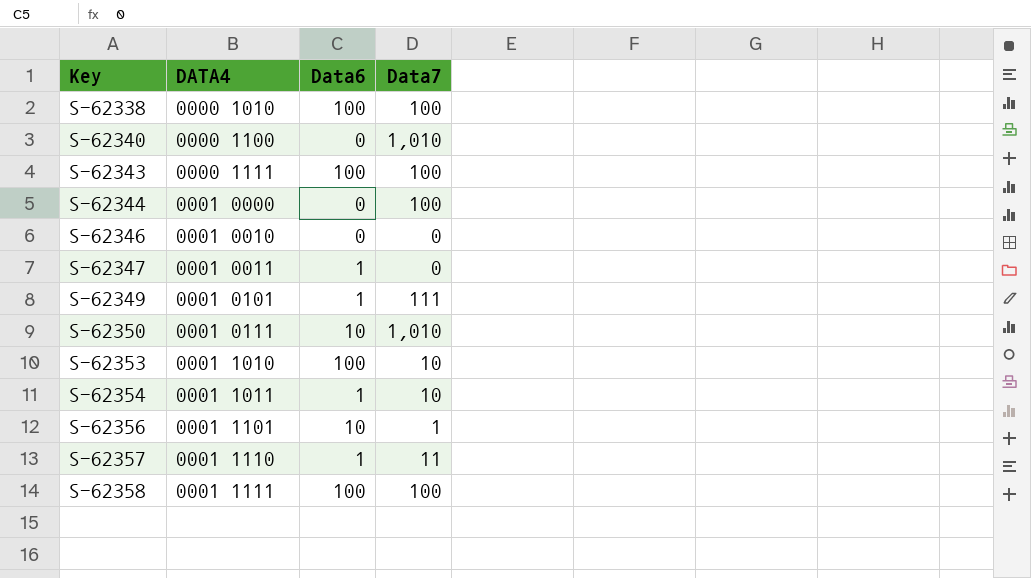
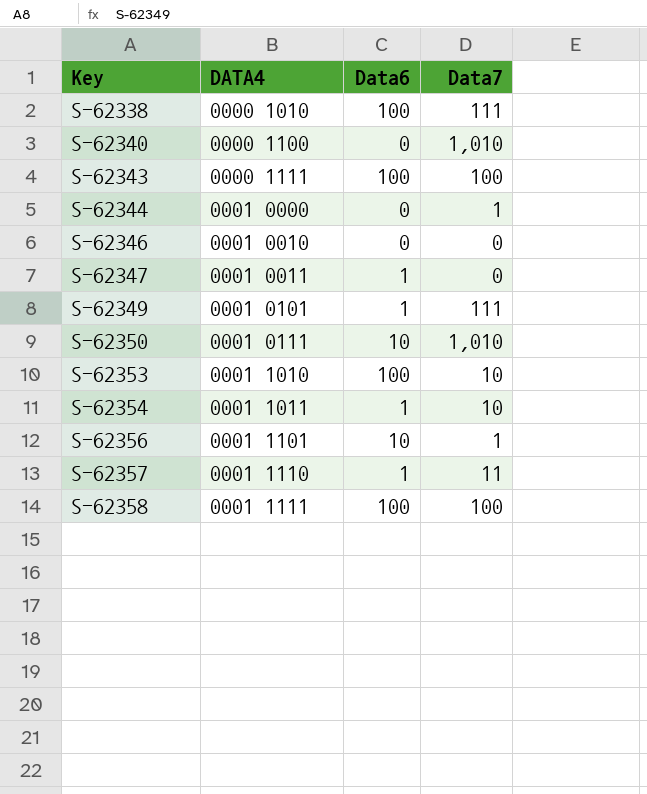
S-62338 | Data7: 100 -> 111
S-62344 | Data7: 100 -> 1

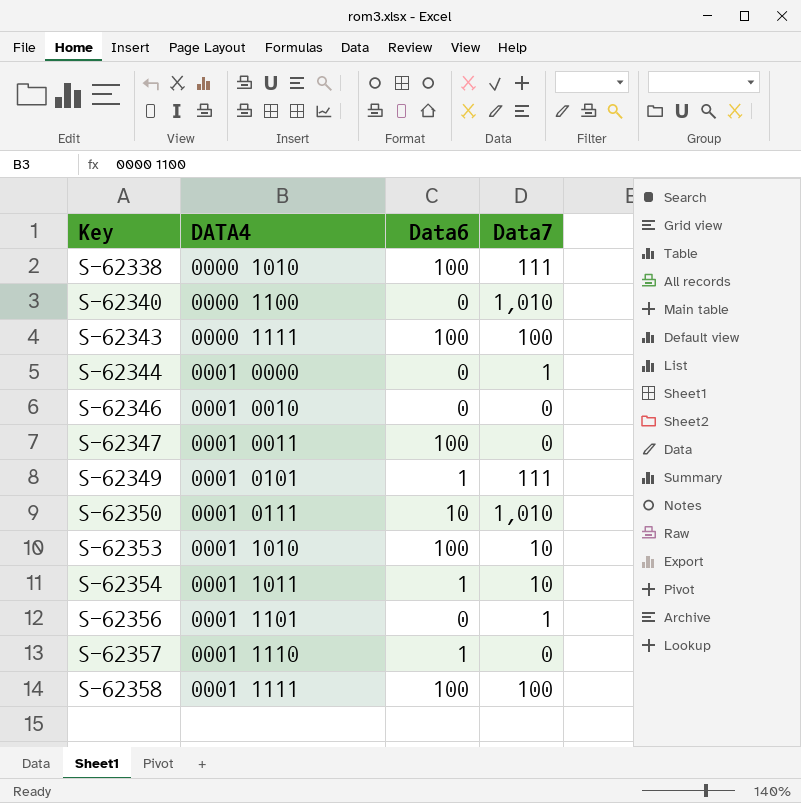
S-62347 | Data6: 1 -> 100
S-62356 | Data6: 10 -> 0
S-62357 | Data7: 11 -> 0

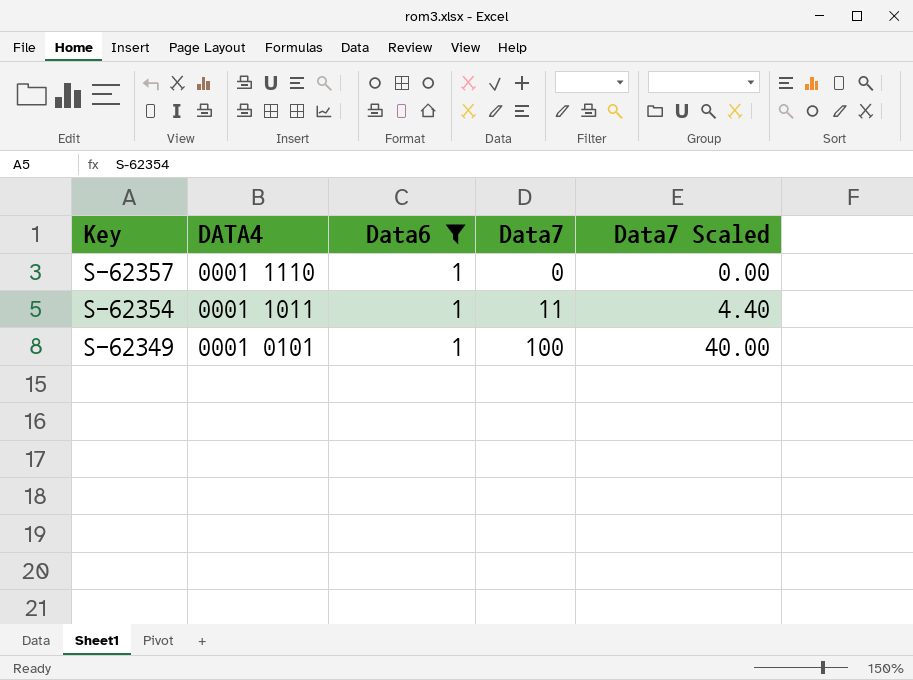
filter: none -> Data6 = 1
row order: Key ascending -> Key descending
column Data7 Scaled | formula: none -> [Data7] * 0.4
S-62354 | Data7: 10 -> 11
S-62349 | Data7: 111 -> 100

